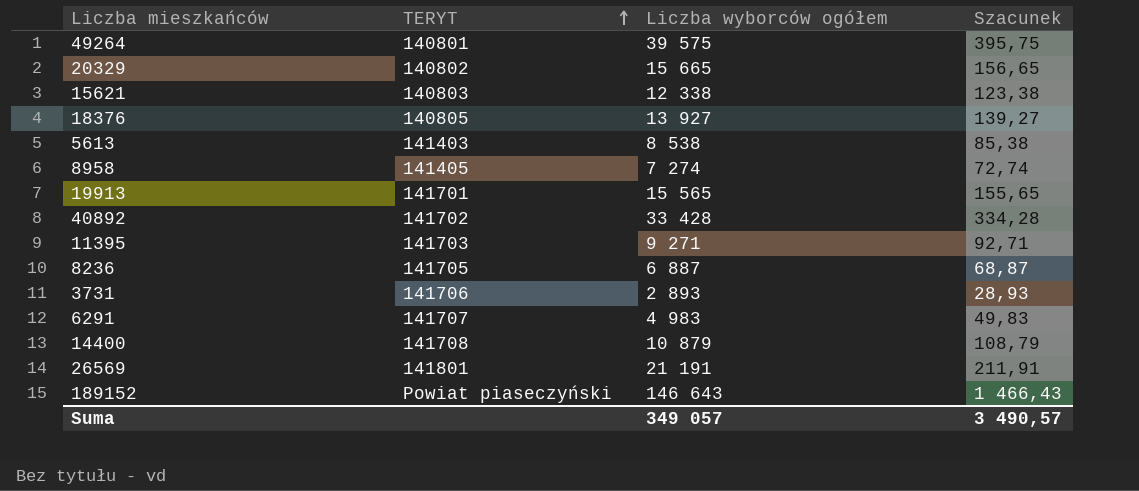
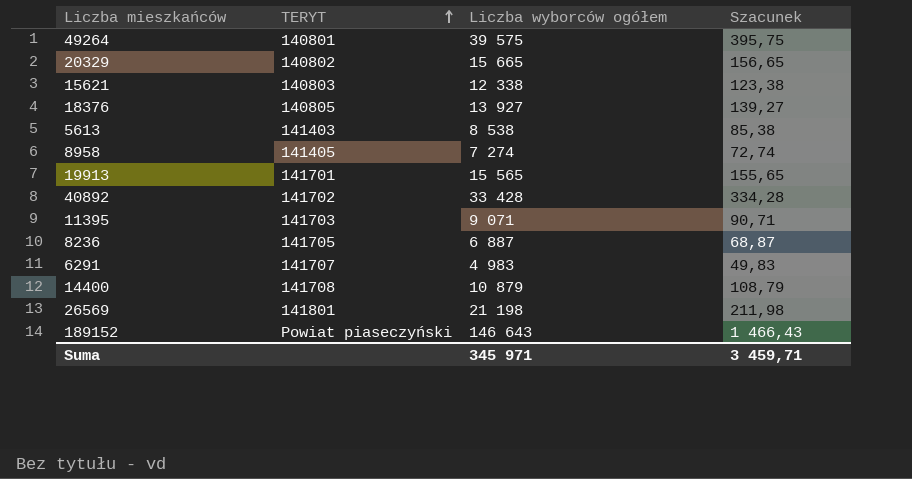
row 3731: 141706 | 2 893 | 28,93 -> none
11395 | Liczba wyborców ogółem: 9 271 -> 9 071
11395 | Szacunek: 92,71 -> 90,71
26569 | Liczba wyborców ogółem: 21 191 -> 21 198
26569 | Szacunek: 211,91 -> 211,98
Suma | Liczba wyborców ogółem: 349 057 -> 345 971
Suma | Szacunek: 3 490,57 -> 3 459,71

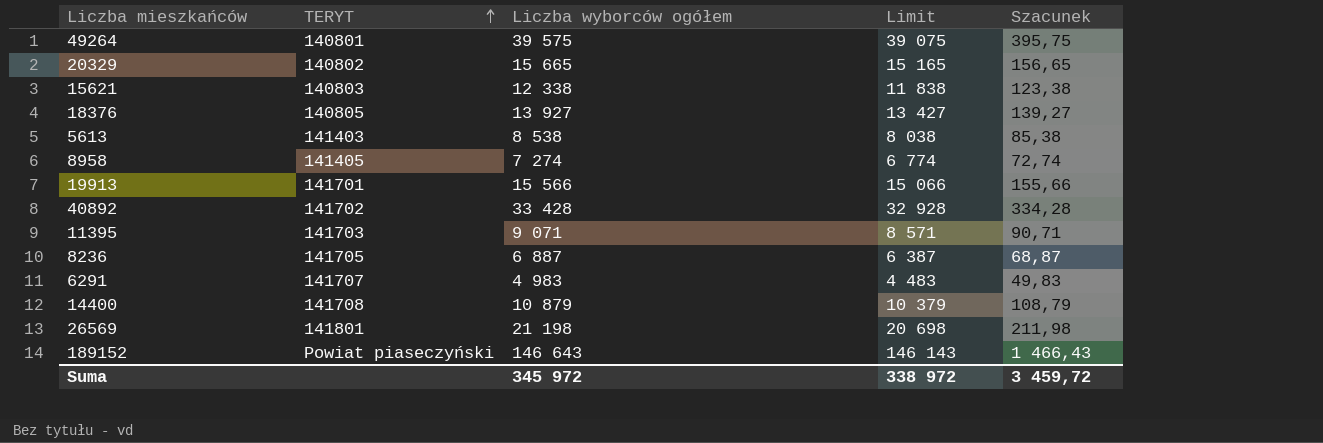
column Limit | formula: none -> [Liczba wyborców ogółem] - 500
19913 | Liczba wyborców ogółem: 15 565 -> 15 566
19913 | Szacunek: 155,65 -> 155,66
Suma | Liczba wyborców ogółem: 345 971 -> 345 972
Suma | Szacunek: 3 459,71 -> 3 459,72

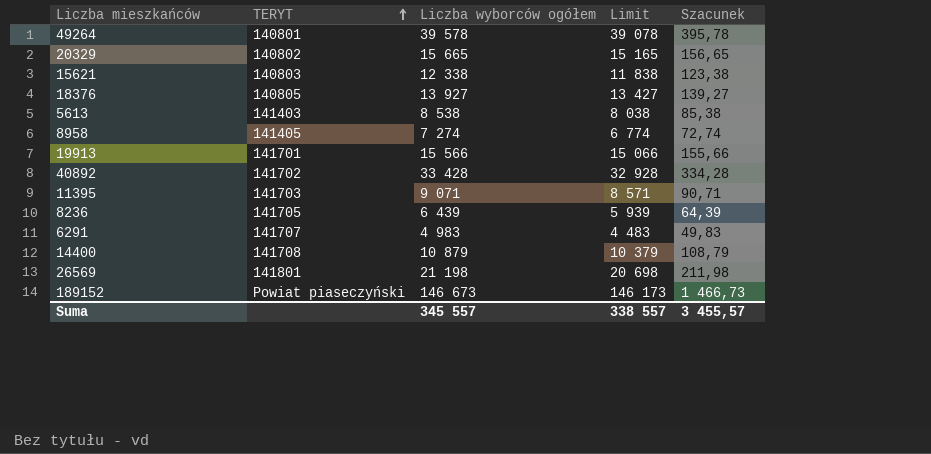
49264 | Liczba wyborców ogółem: 39 575 -> 39 578
49264 | Limit: 39 075 -> 39 078
49264 | Szacunek: 395,75 -> 395,78
8236 | Liczba wyborców ogółem: 6 887 -> 6 439
8236 | Limit: 6 387 -> 5 939
8236 | Szacunek: 68,87 -> 64,39
189152 | Liczba wyborców ogółem: 146 643 -> 146 673
189152 | Limit: 146 143 -> 146 173
189152 | Szacunek: 1 466,43 -> 1 466,73
Suma | Liczba wyborców ogółem: 345 972 -> 345 557
Suma | Limit: 338 972 -> 338 557
Suma | Szacunek: 3 459,72 -> 3 455,57

